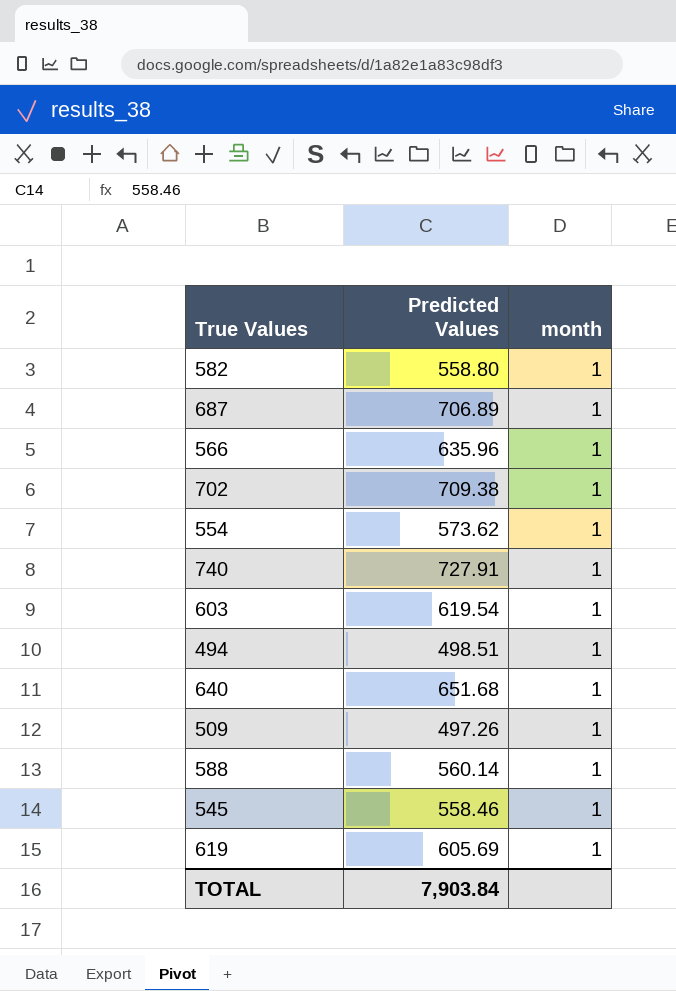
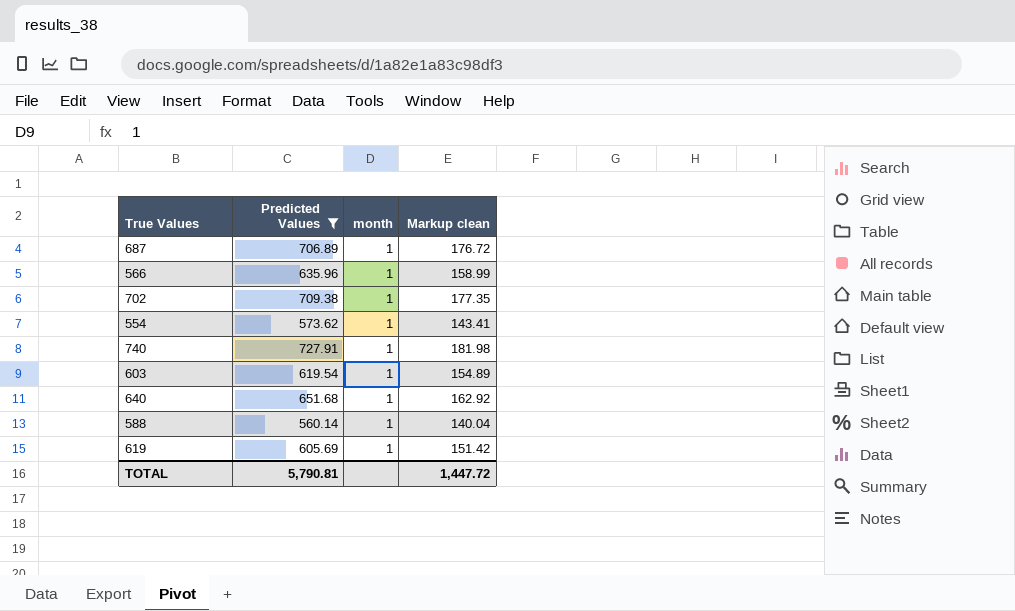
filter: none -> Predicted Values >= 560.14
column Markup clean | formula: none -> [Predicted Values] * 0.25
TOTAL | Predicted Values: 7,903.84 -> 5,790.81

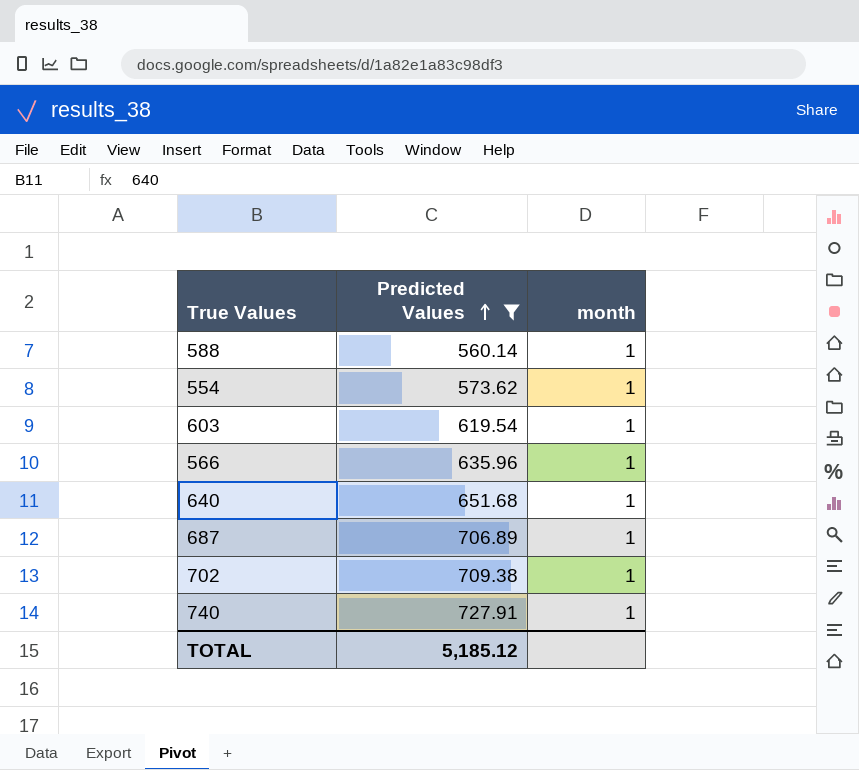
row order: none -> Predicted Values ascending
column Markup clean | formula: [Predicted Values] * 0.25 -> none
row 619: 605.69 | 1 | 151.42 -> none
TOTAL | Predicted Values: 5,790.81 -> 5,185.12

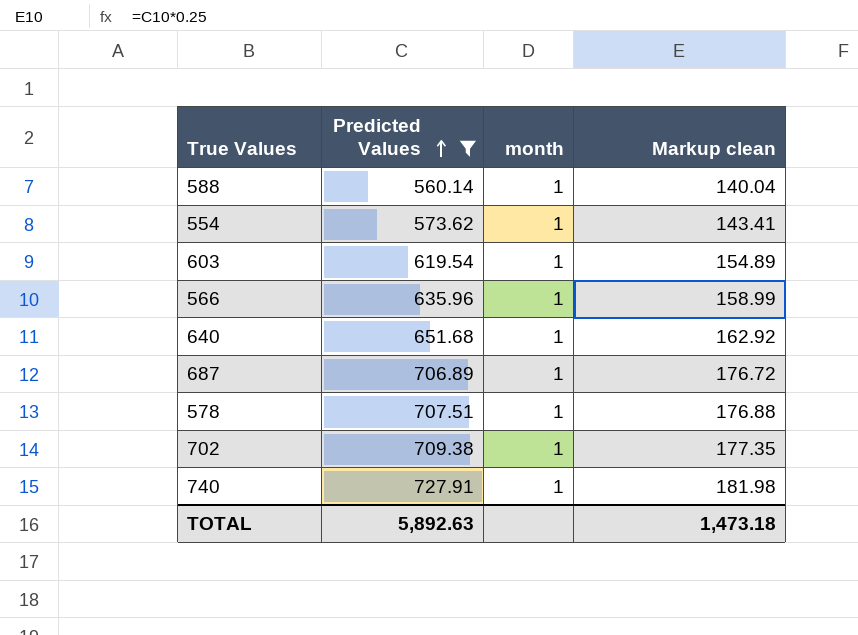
column Markup clean | formula: none -> [Predicted Values] * 0.25
row 578: none -> 707.51 | 1 | 176.88
TOTAL | Predicted Values: 5,185.12 -> 5,892.63

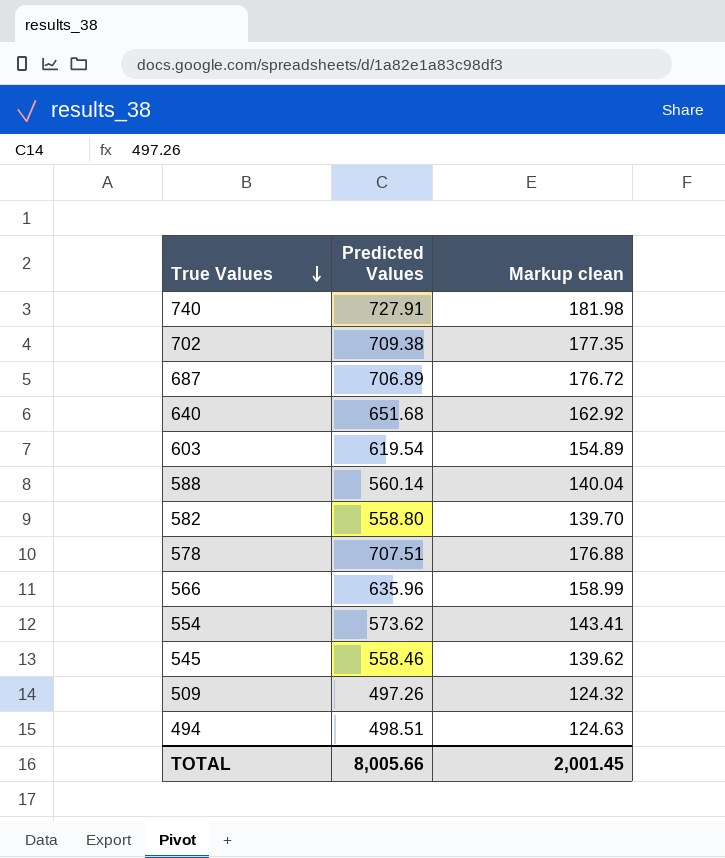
filter: Predicted Values >= 560.14 -> none
row order: Predicted Values ascending -> True Values descending
column month | position: 3 -> none
TOTAL | Predicted Values: 5,892.63 -> 8,005.66
TOTAL | Markup clean: 1,473.18 -> 2,001.45

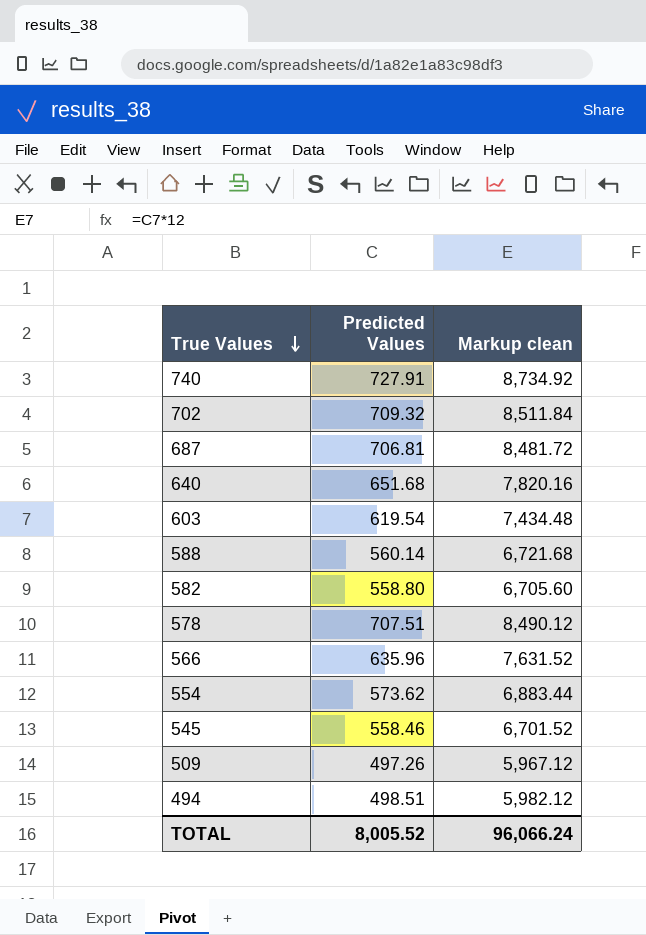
column Markup clean | formula: [Predicted Values] * 0.25 -> [Predicted Values] * 12
702 | Predicted Values: 709.38 -> 709.32
687 | Predicted Values: 706.89 -> 706.81
TOTAL | Predicted Values: 8,005.66 -> 8,005.52
TOTAL | Markup clean: 2,001.45 -> 96,066.24

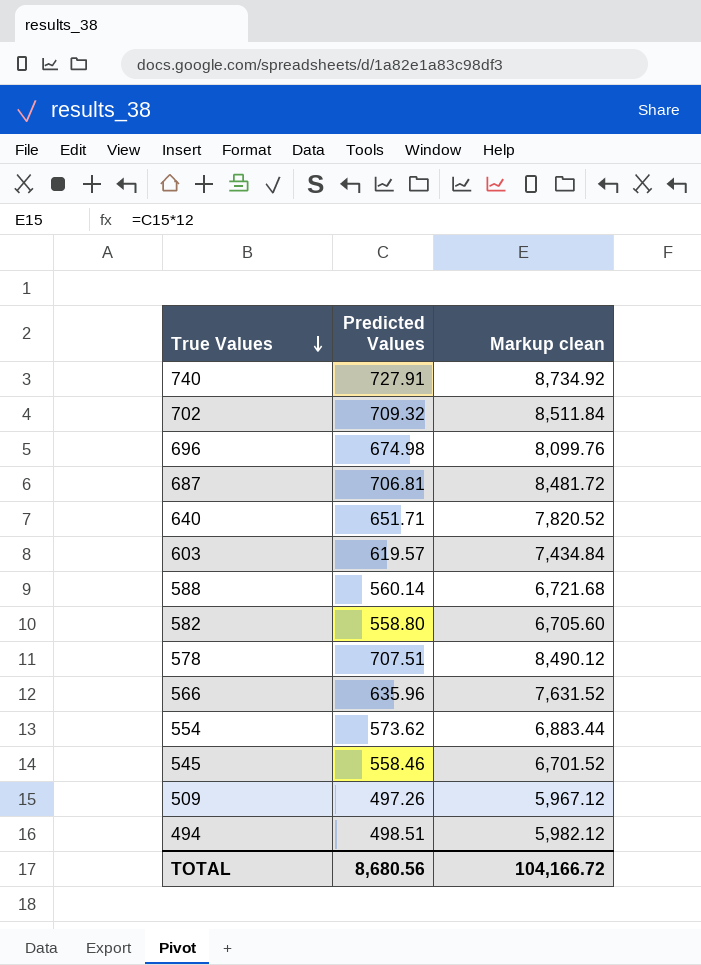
row 696: none -> 674.98 | 8,099.76
640 | Predicted Values: 651.68 -> 651.71
640 | Markup clean: 7,820.16 -> 7,820.52
603 | Predicted Values: 619.54 -> 619.57
603 | Markup clean: 7,434.48 -> 7,434.84
TOTAL | Predicted Values: 8,005.52 -> 8,680.56
TOTAL | Markup clean: 96,066.24 -> 104,166.72

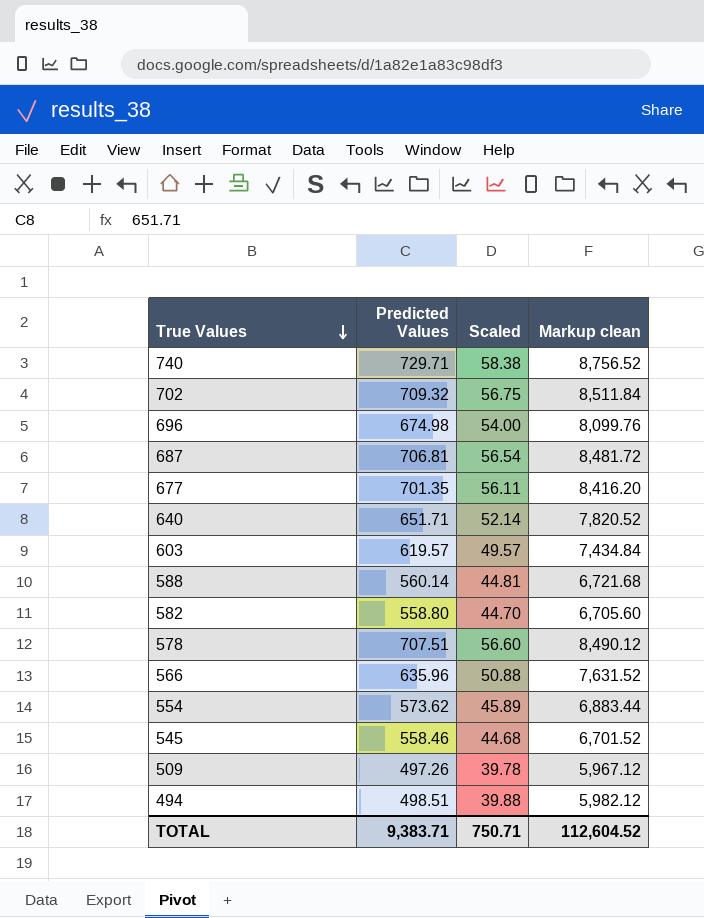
column Scaled | formula: none -> [Predicted Values] * 0.08
740 | Predicted Values: 727.91 -> 729.71
740 | Markup clean: 8,734.92 -> 8,756.52
row 677: none -> 701.35 | 56.11 | 8,416.20
TOTAL | Predicted Values: 8,680.56 -> 9,383.71
TOTAL | Markup clean: 104,166.72 -> 112,604.52

